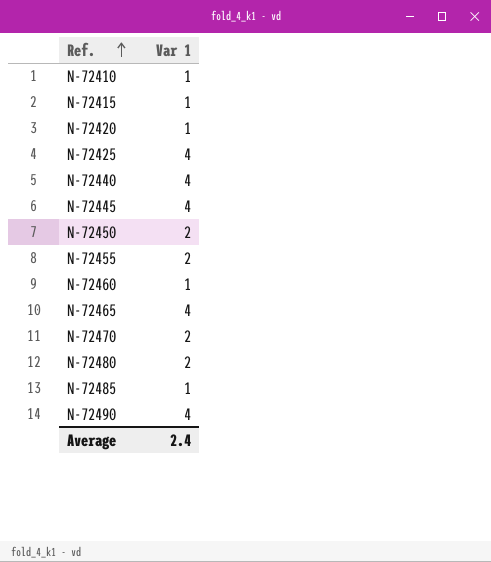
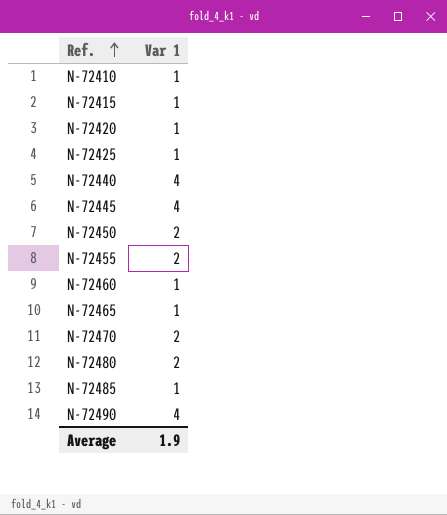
N-72425 | Var 1: 4 -> 1
N-72465 | Var 1: 4 -> 1
Average | Var 1: 2.4 -> 1.9

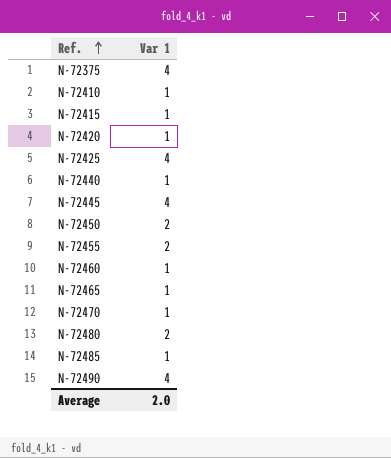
row N-72375: none -> 4
N-72425 | Var 1: 1 -> 4
N-72440 | Var 1: 4 -> 1
N-72470 | Var 1: 2 -> 1
Average | Var 1: 1.9 -> 2.0

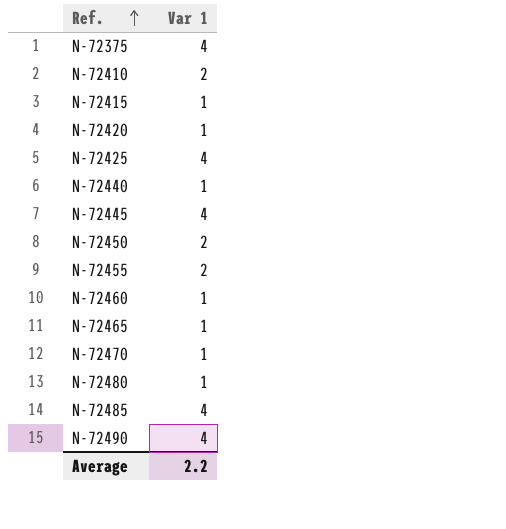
N-72410 | Var 1: 1 -> 2
N-72480 | Var 1: 2 -> 1
N-72485 | Var 1: 1 -> 4
Average | Var 1: 2.0 -> 2.2

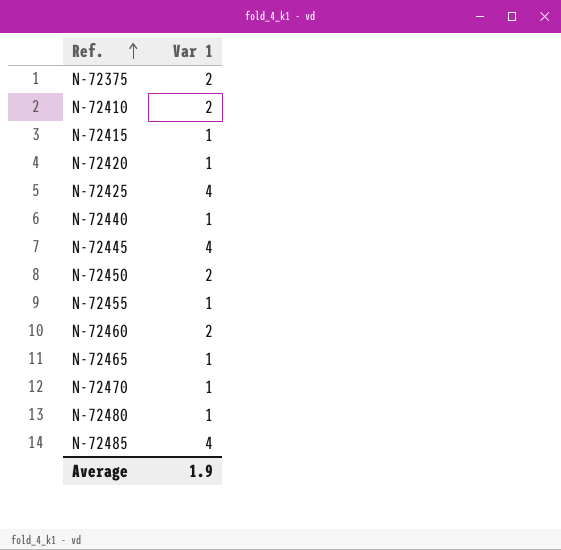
row N-72490: 4 -> none
N-72375 | Var 1: 4 -> 2
N-72455 | Var 1: 2 -> 1
N-72460 | Var 1: 1 -> 2
Average | Var 1: 2.2 -> 1.9

